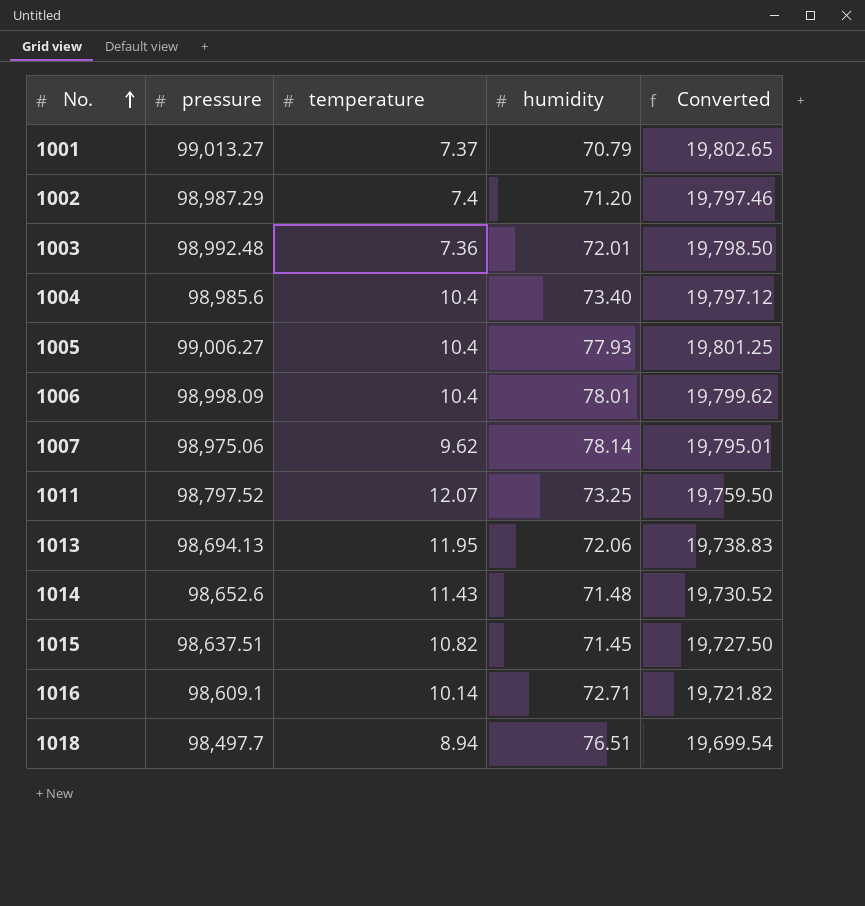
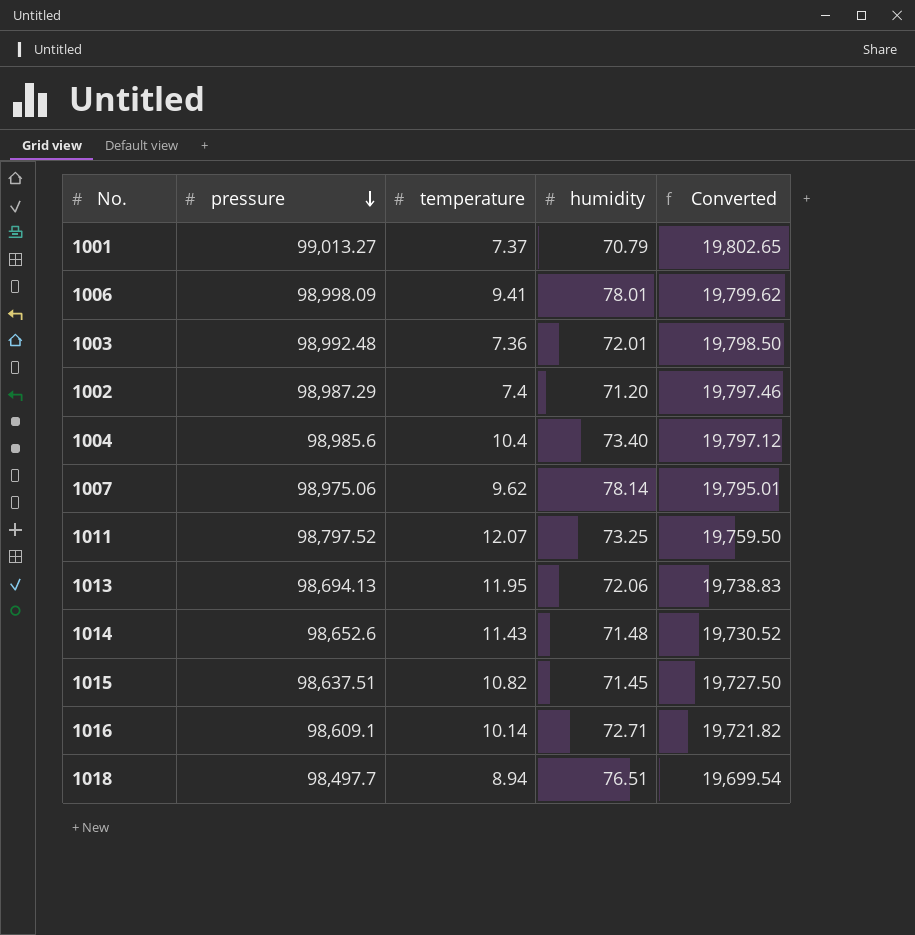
row order: No. ascending -> pressure descending
row 1005: 99,006.27 | 10.4 | 77.93 | 19,801.25 -> none
1006 | temperature: 10.4 -> 9.41

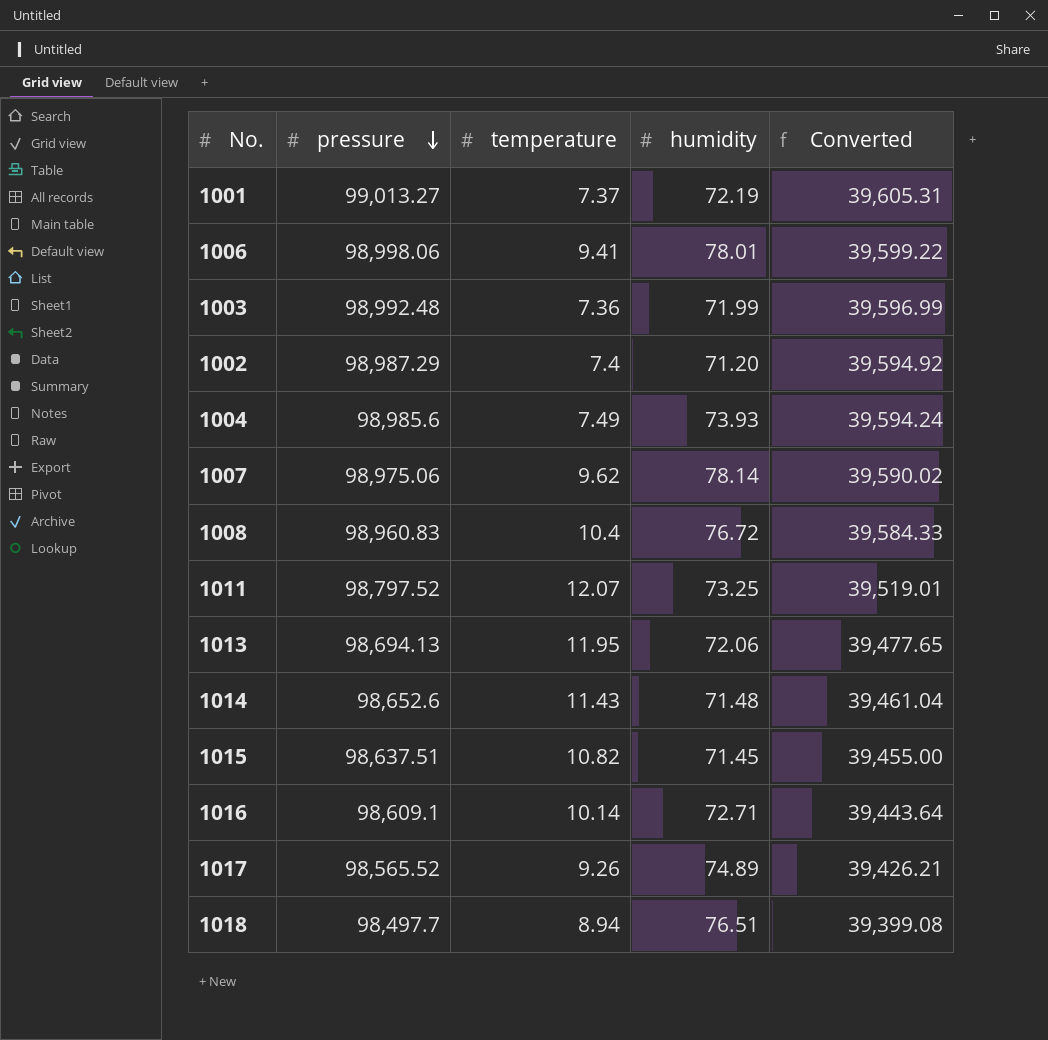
column Converted | formula: [pressure] * 0.2 -> [pressure] * 0.4
1001 | humidity: 70.79 -> 72.19
1006 | pressure: 98,998.09 -> 98,998.06
1003 | humidity: 72.01 -> 71.99
1004 | temperature: 10.4 -> 7.49
1004 | humidity: 73.40 -> 73.93
row 1008: none -> 98,960.83 | 10.4 | 76.72 | 39,584.33
row 1017: none -> 98,565.52 | 9.26 | 74.89 | 39,426.21

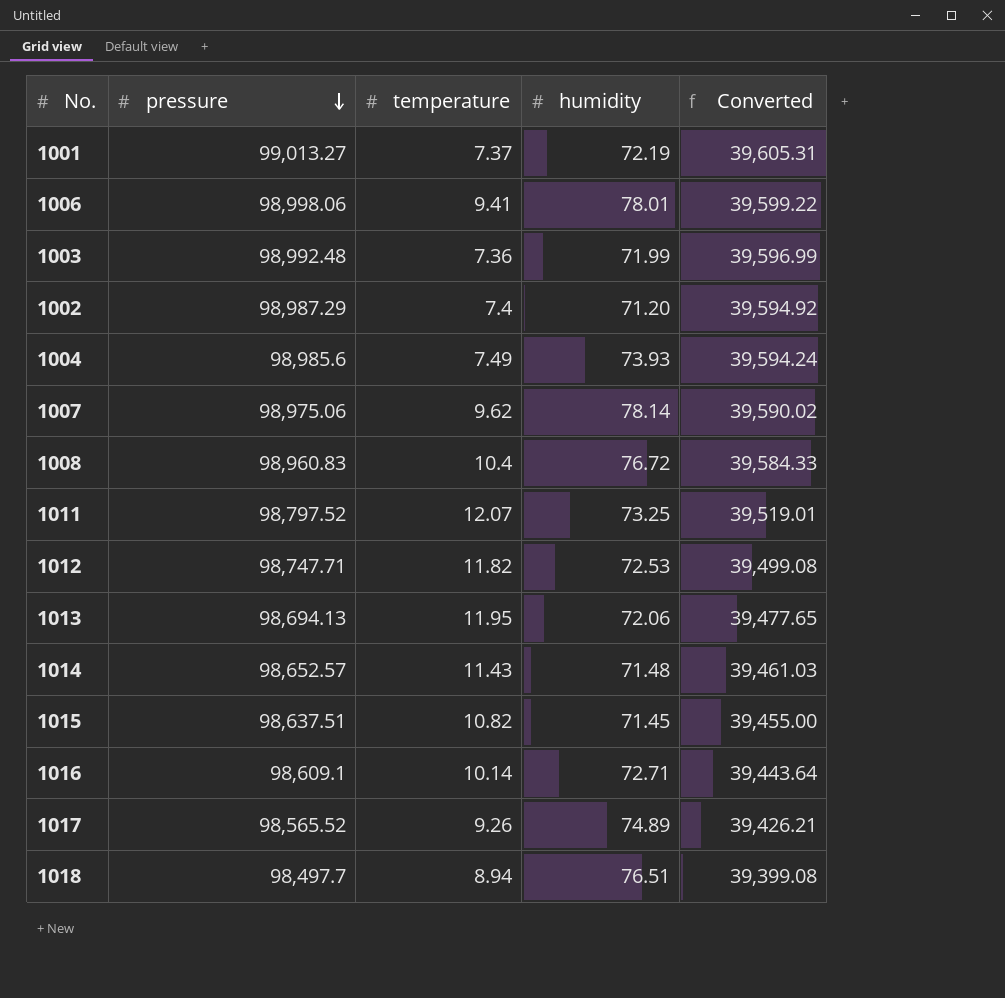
row 1012: none -> 98,747.71 | 11.82 | 72.53 | 39,499.08
1014 | pressure: 98,652.6 -> 98,652.57
1014 | Converted: 39,461.04 -> 39,461.03

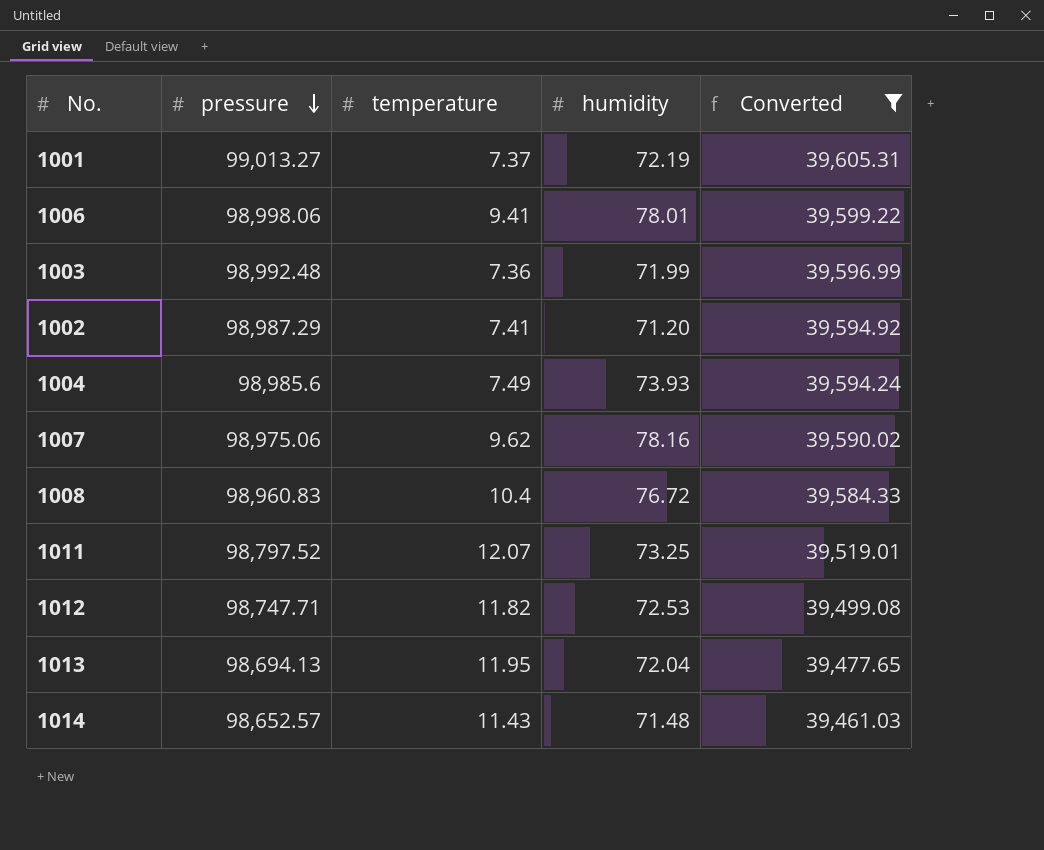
filter: none -> Converted >= 39,461.03
1002 | temperature: 7.4 -> 7.41
1007 | humidity: 78.14 -> 78.16
1013 | humidity: 72.06 -> 72.04

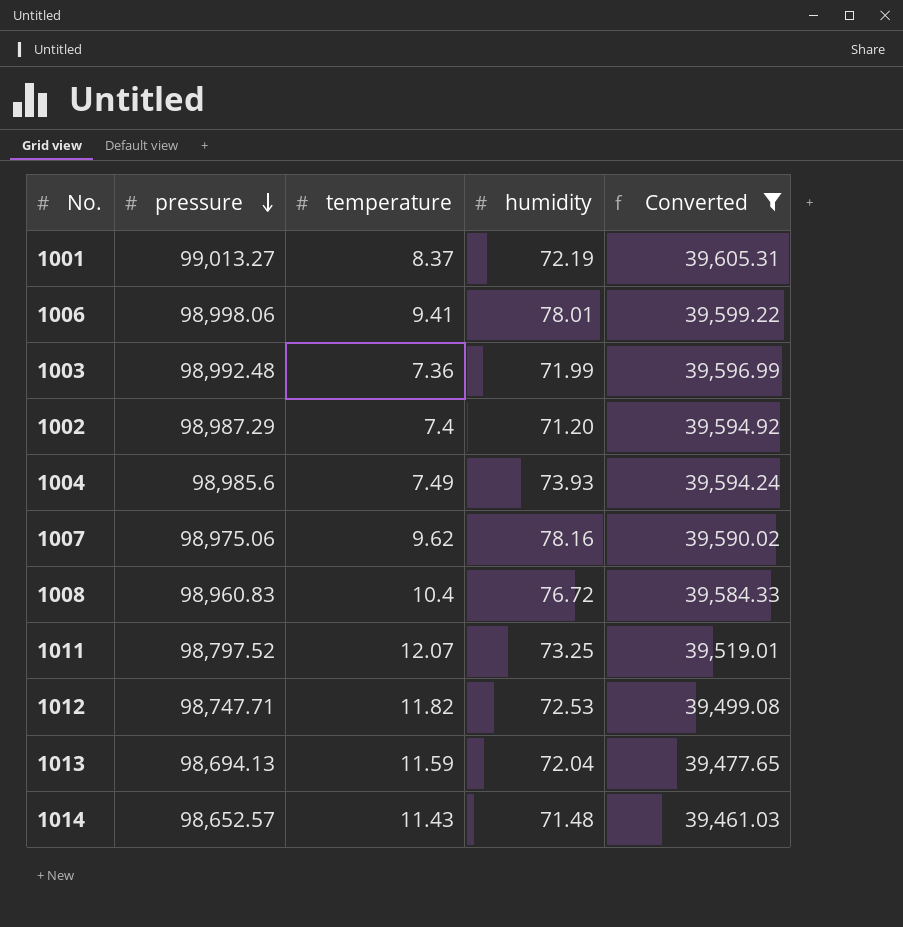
1001 | temperature: 7.37 -> 8.37
1002 | temperature: 7.41 -> 7.4
1013 | temperature: 11.95 -> 11.59

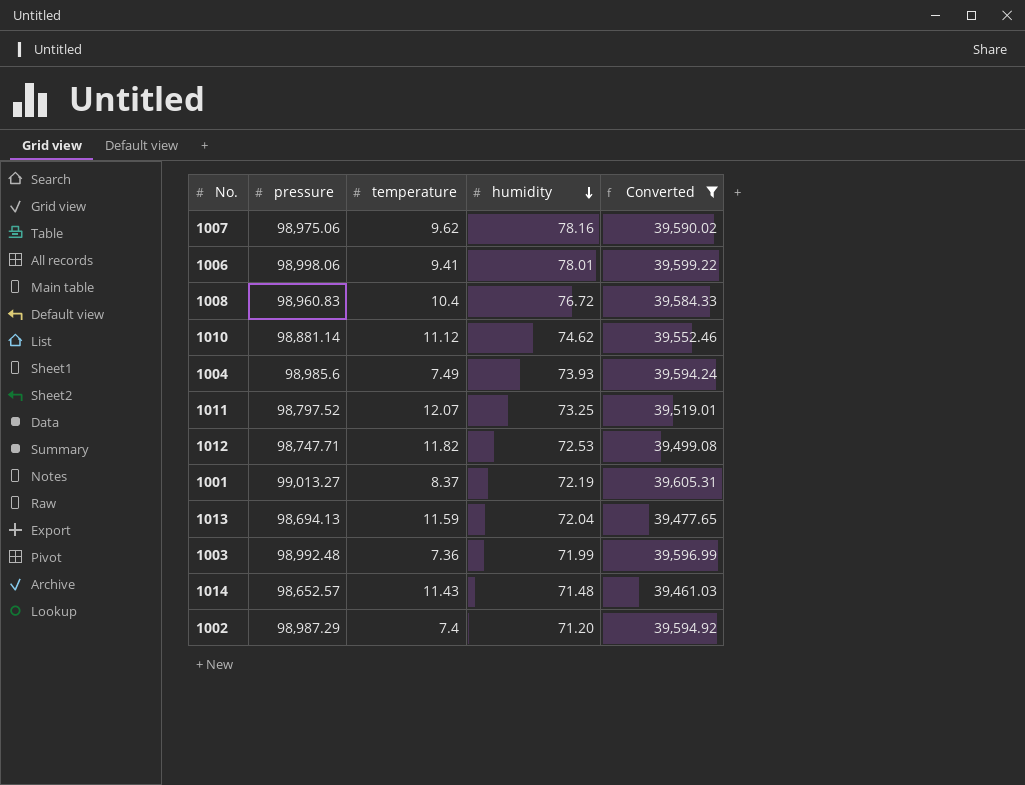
row order: pressure descending -> humidity descending
row 1010: none -> 98,881.14 | 11.12 | 74.62 | 39,552.46

